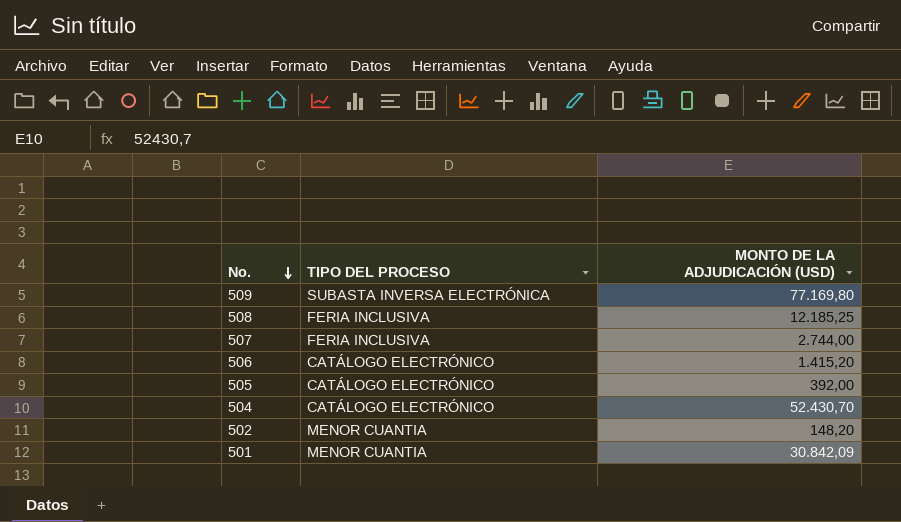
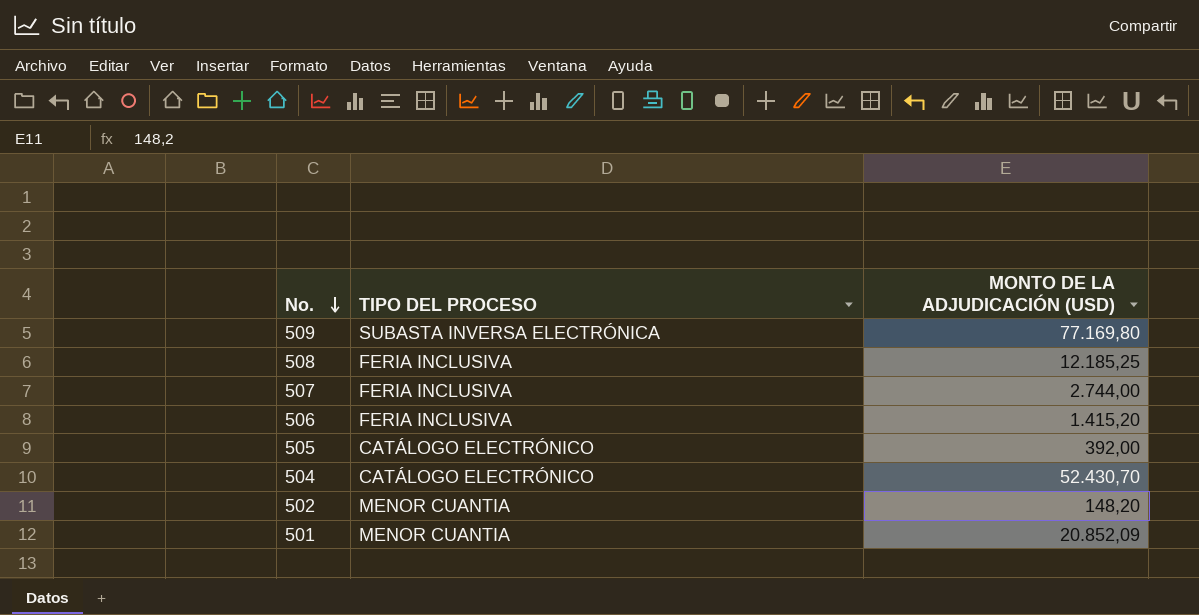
506 | TIPO DEL PROCESO: CATÁLOGO ELECTRÓNICO -> FERIA INCLUSIVA
501 | MONTO DE LA ADJUDICACIÓN (USD): 30.842,09 -> 20.852,09

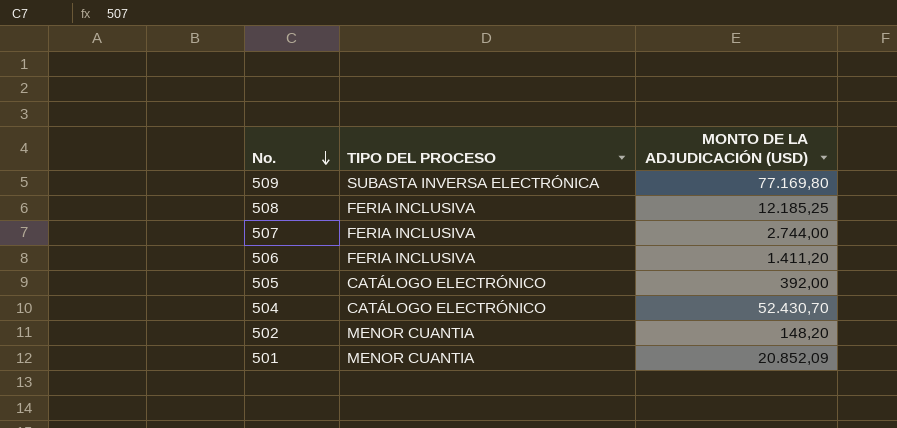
506 | MONTO DE LA ADJUDICACIÓN (USD): 1.415,20 -> 1.411,20

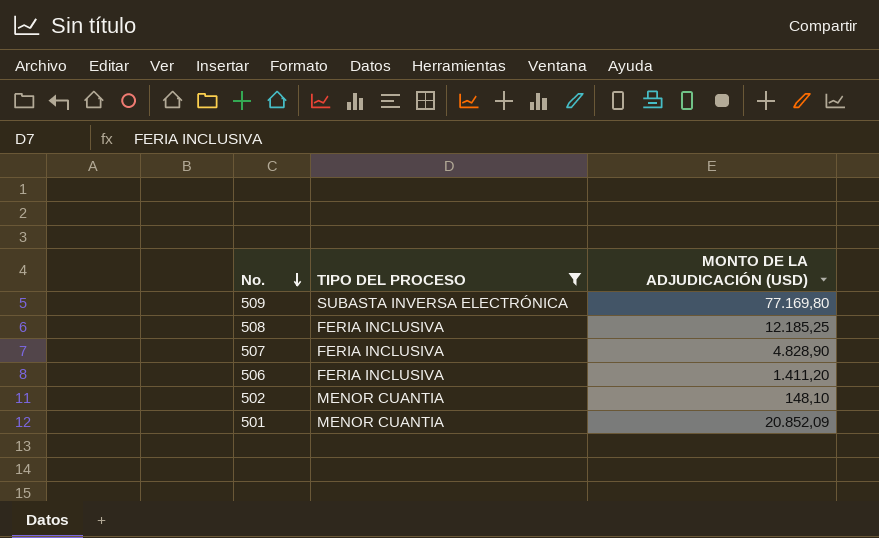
filter: none -> TIPO DEL PROCESO != CATÁLOGO ELECTRÓNICO
507 | MONTO DE LA ADJUDICACIÓN (USD): 2.744,00 -> 4.828,90
502 | MONTO DE LA ADJUDICACIÓN (USD): 148,20 -> 148,10

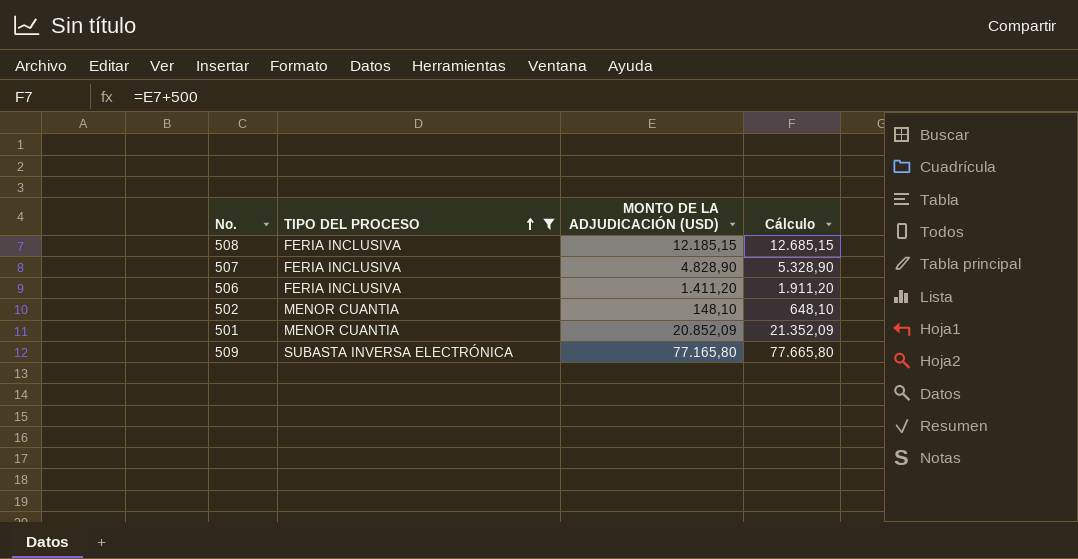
row order: No. descending -> TIPO DEL PROCESO ascending
column Cálculo | formula: none -> [MONTO DE LA ADJUDICACIÓN (USD)] + 500
508 | MONTO DE LA ADJUDICACIÓN (USD): 12.185,25 -> 12.185,15
509 | MONTO DE LA ADJUDICACIÓN (USD): 77.169,80 -> 77.165,80

